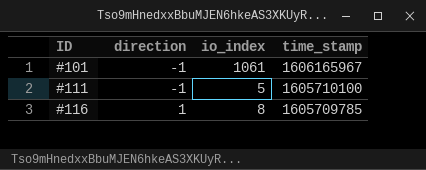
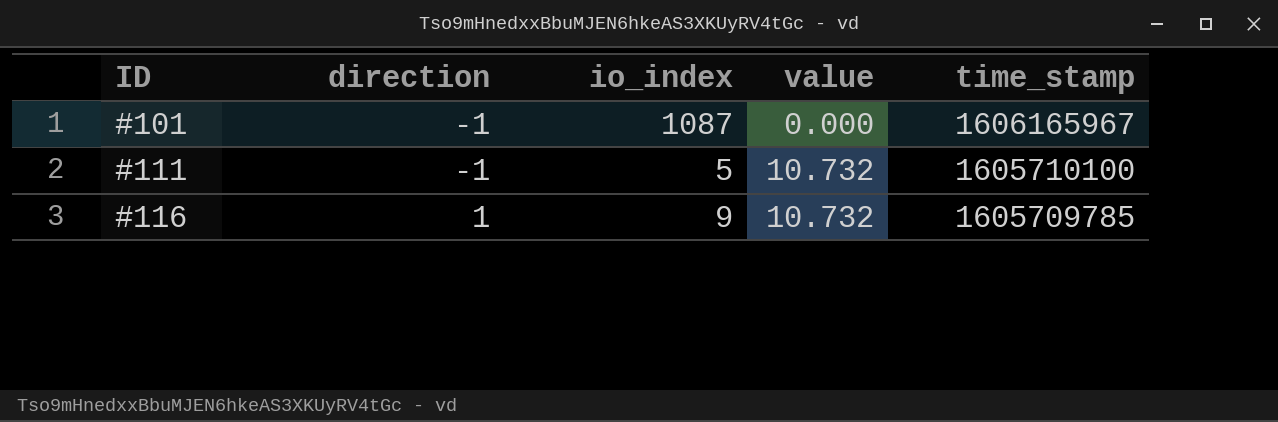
column value | position: none -> 4
#101 | io_index: 1061 -> 1087
#116 | io_index: 8 -> 9

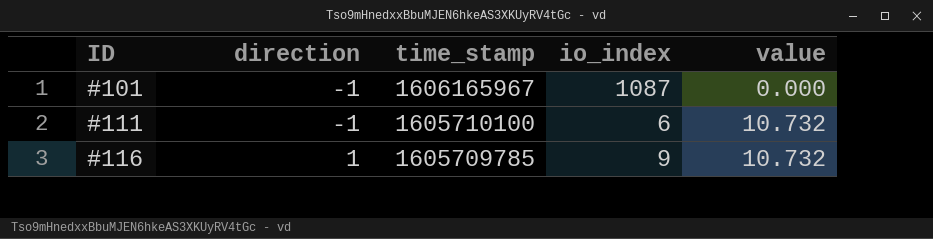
column time_stamp | position: 5 -> 3
#111 | io_index: 5 -> 6

